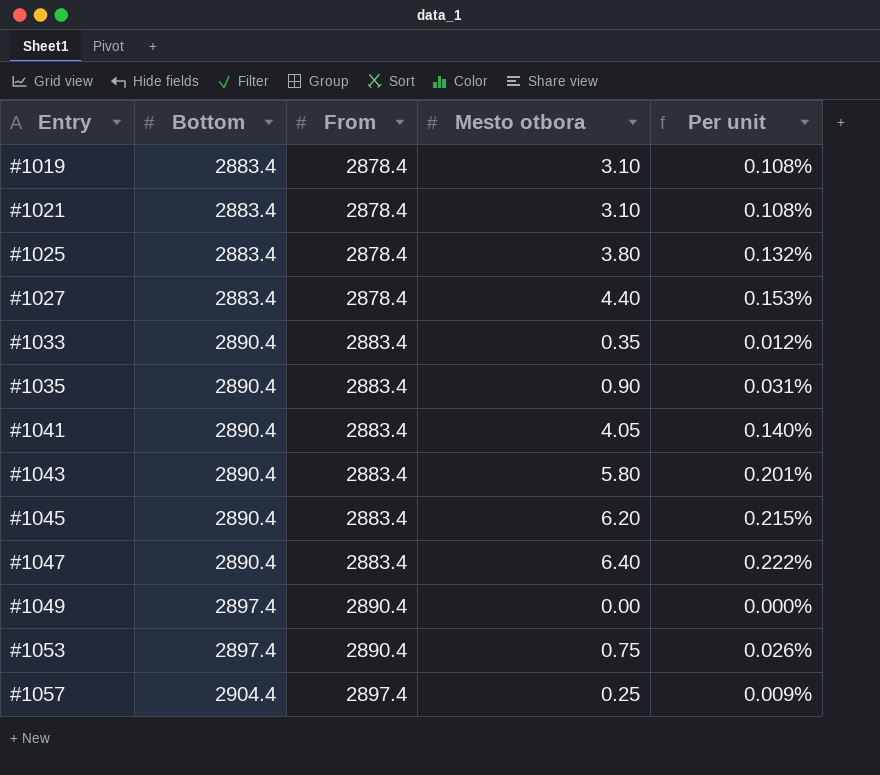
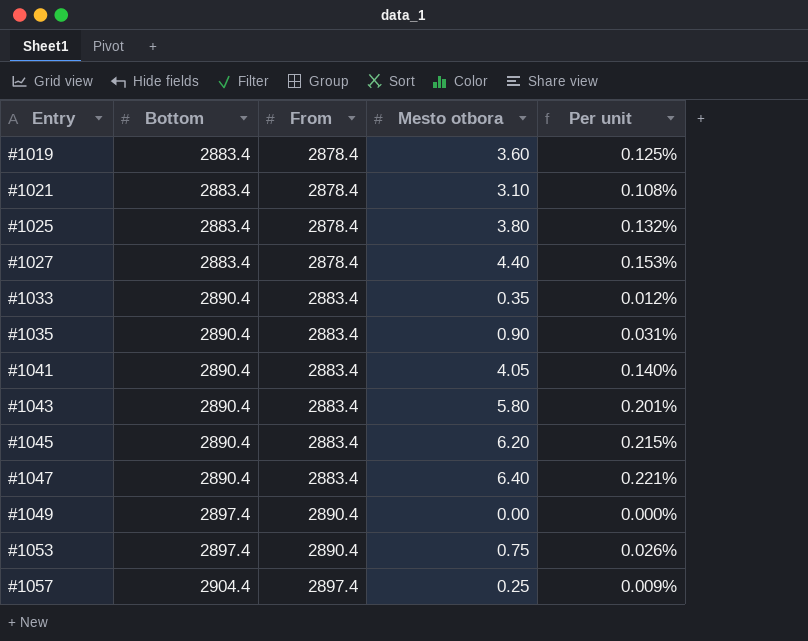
column Per unit | formula: [Mesto otbora] / [From] -> [Mesto otbora] / [Bottom]
#1019 | Mesto otbora: 3.10 -> 3.60

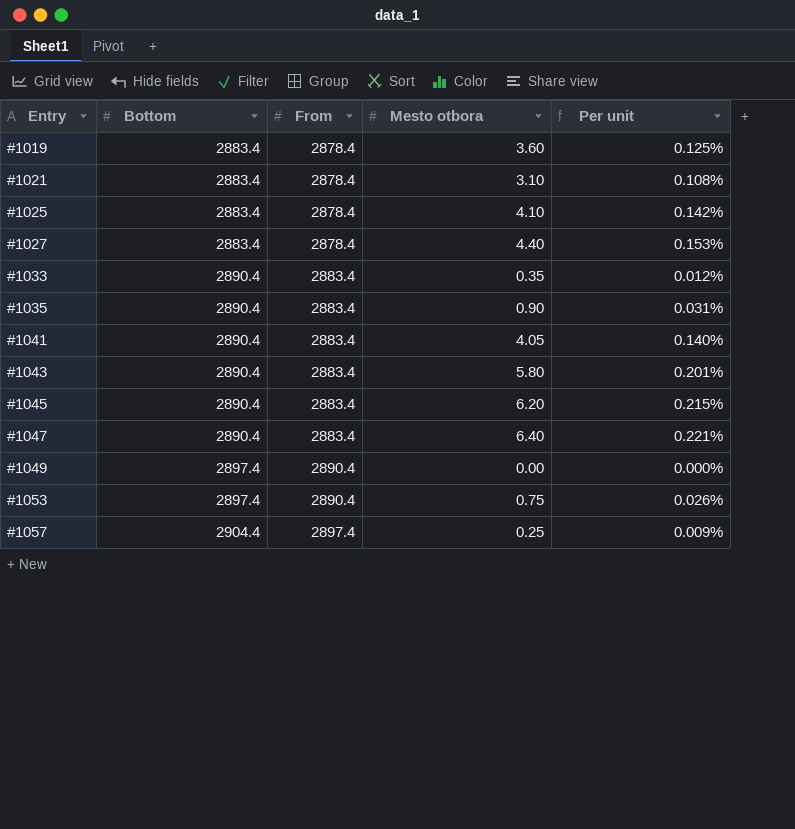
#1025 | Mesto otbora: 3.80 -> 4.10
#1025 | Per unit: 0.132% -> 0.142%

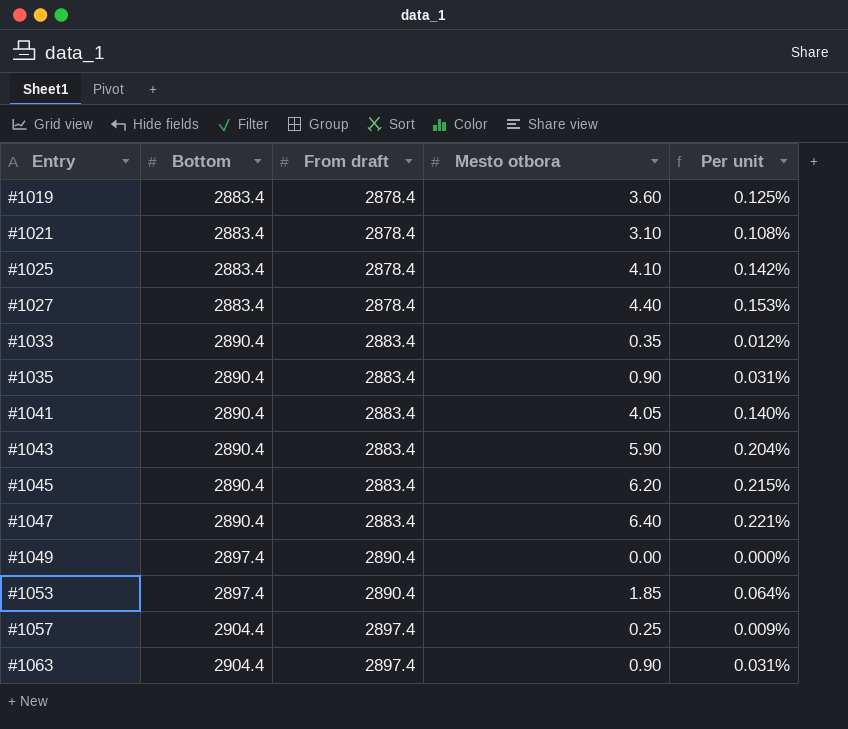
column name: From -> From draft
#1043 | Mesto otbora: 5.80 -> 5.90
#1043 | Per unit: 0.201% -> 0.204%
#1053 | Mesto otbora: 0.75 -> 1.85
#1053 | Per unit: 0.026% -> 0.064%
row #1063: none -> 2904.4 | 2897.4 | 0.90 | 0.031%

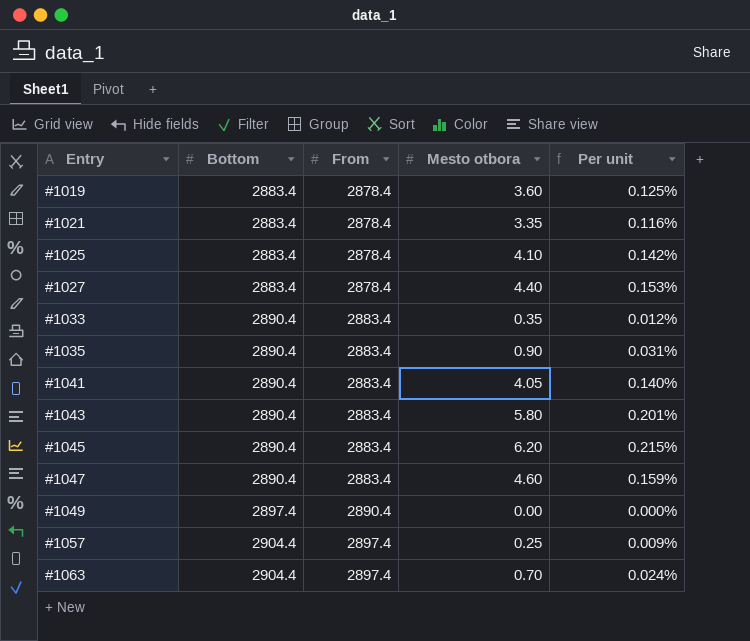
column name: From draft -> From
row #1053: 2897.4 | 2890.4 | 1.85 | 0.064% -> none
#1021 | Mesto otbora: 3.10 -> 3.35
#1021 | Per unit: 0.108% -> 0.116%
#1043 | Mesto otbora: 5.90 -> 5.80
#1043 | Per unit: 0.204% -> 0.201%
#1047 | Mesto otbora: 6.40 -> 4.60
#1047 | Per unit: 0.221% -> 0.159%
#1063 | Mesto otbora: 0.90 -> 0.70
#1063 | Per unit: 0.031% -> 0.024%

